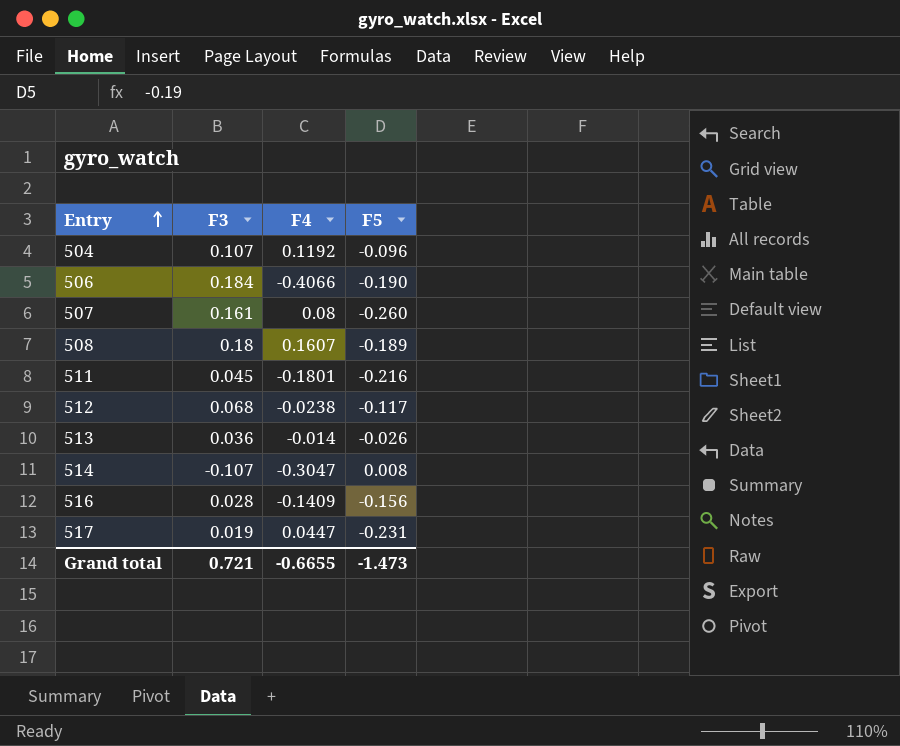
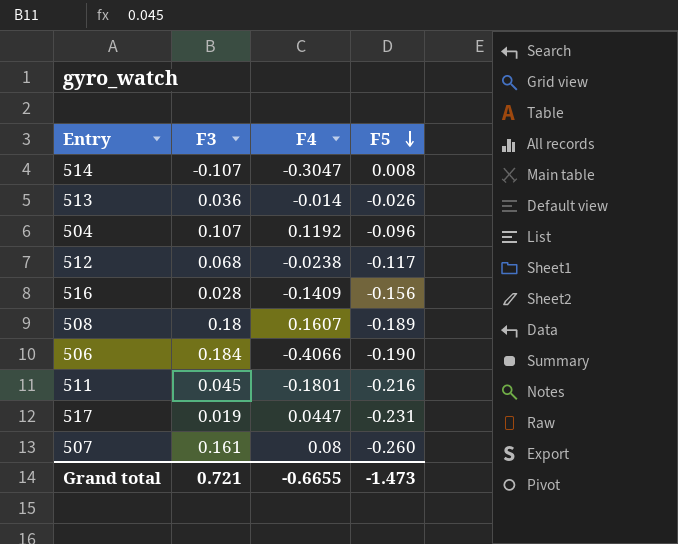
row order: Entry ascending -> F5 descending

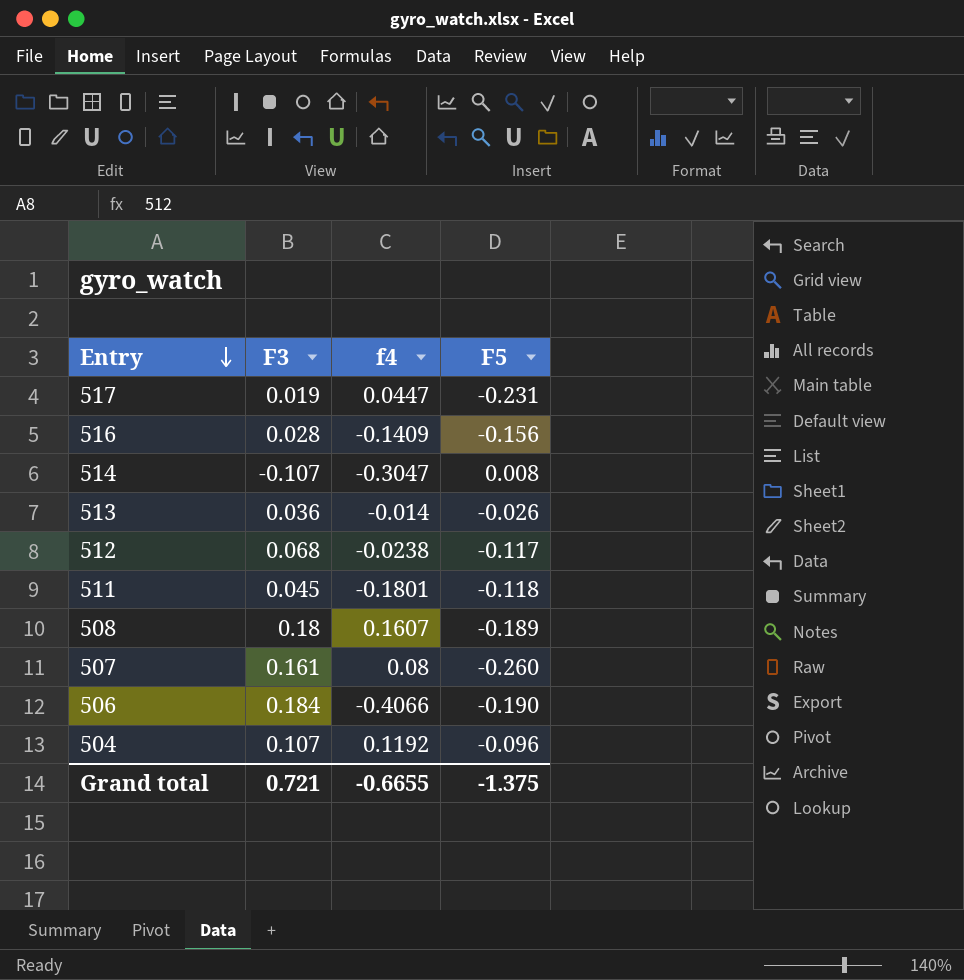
row order: F5 descending -> Entry descending
column name: F4 -> f4
511 | F5: -0.216 -> -0.118
Grand total | F5: -1.473 -> -1.375

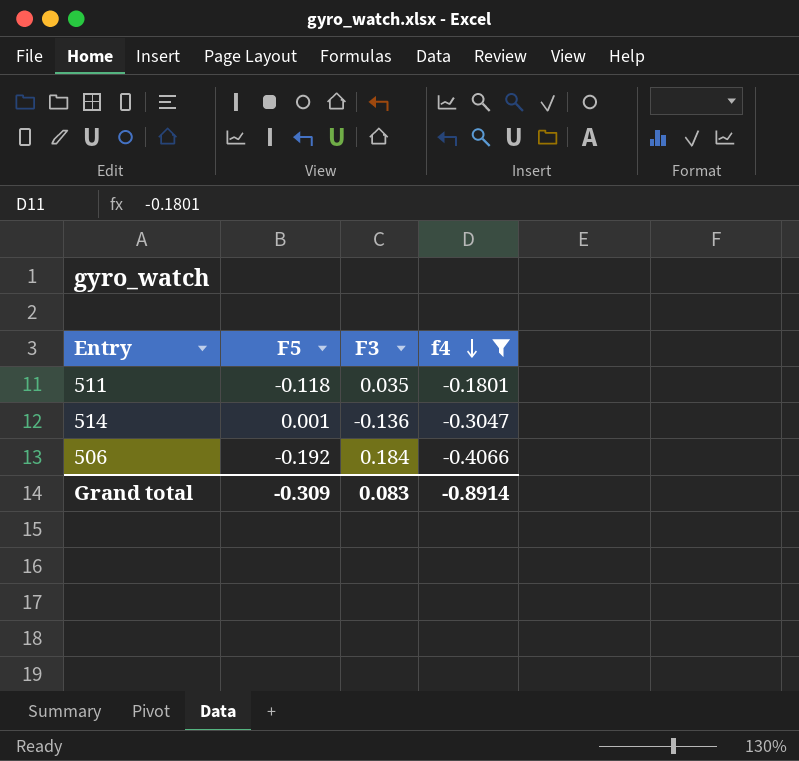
filter: none -> f4 <= -0.1801
row order: Entry descending -> f4 descending
column F5 | position: 4 -> 2
511 | F3: 0.045 -> 0.035
514 | F5: 0.008 -> 0.001
514 | F3: -0.107 -> -0.136
506 | F5: -0.190 -> -0.192
Grand total | F5: -1.375 -> -0.309
Grand total | F3: 0.721 -> 0.083
Grand total | f4: -0.6655 -> -0.8914

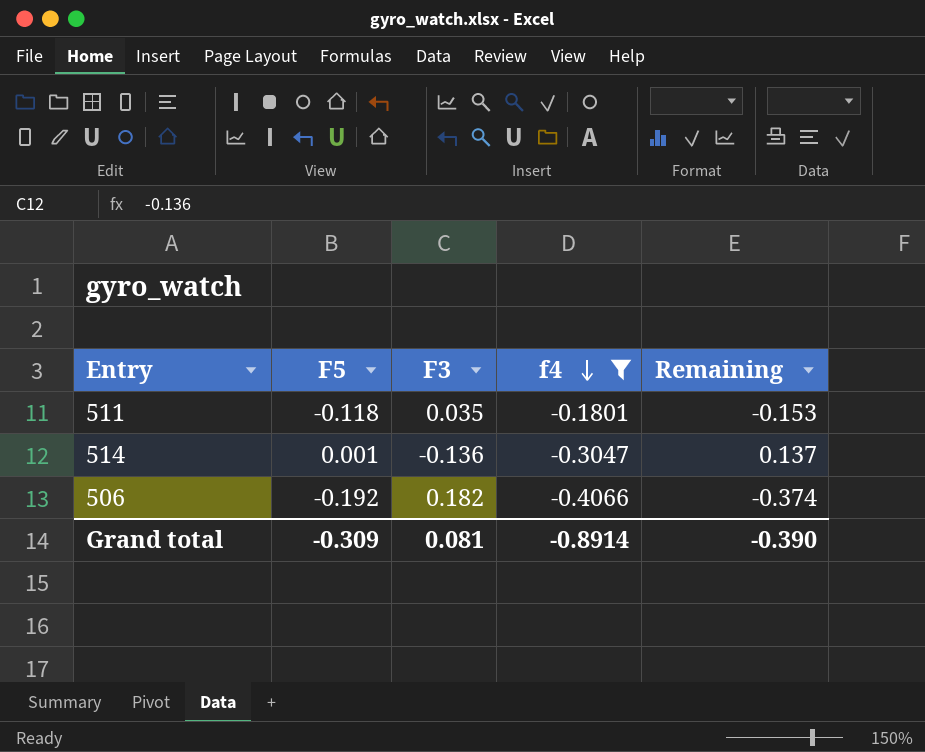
column Remaining | formula: none -> [F5] - [F3]
506 | F3: 0.184 -> 0.182
Grand total | F3: 0.083 -> 0.081

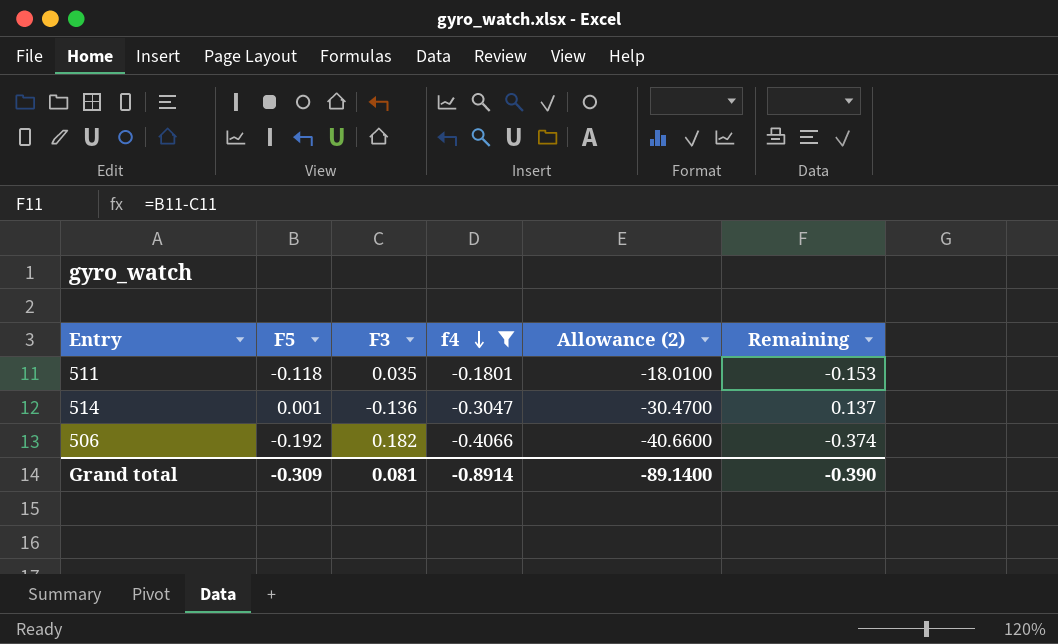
column Allowance (2) | formula: none -> [f4] * 100

